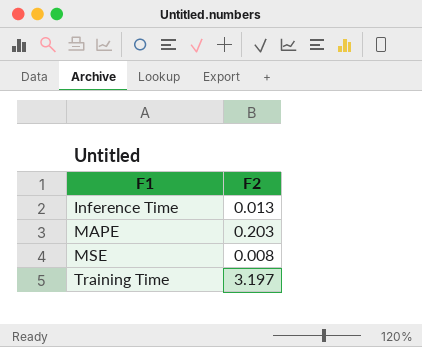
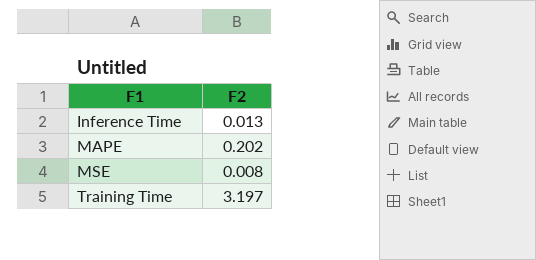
MAPE | F2: 0.203 -> 0.202

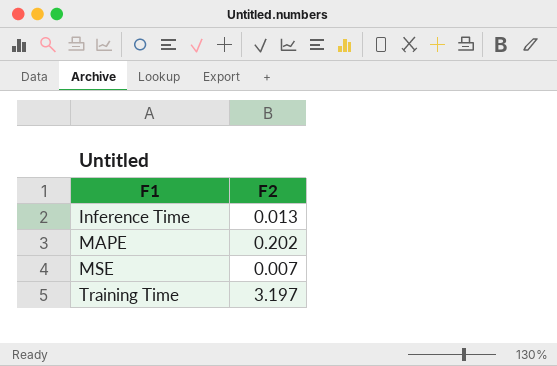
MSE | F2: 0.008 -> 0.007

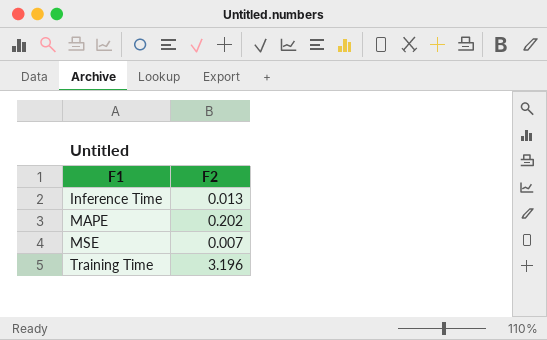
Training Time | F2: 3.197 -> 3.196

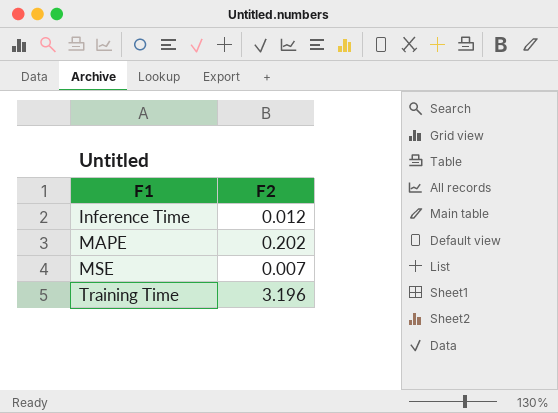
Inference Time | F2: 0.013 -> 0.012

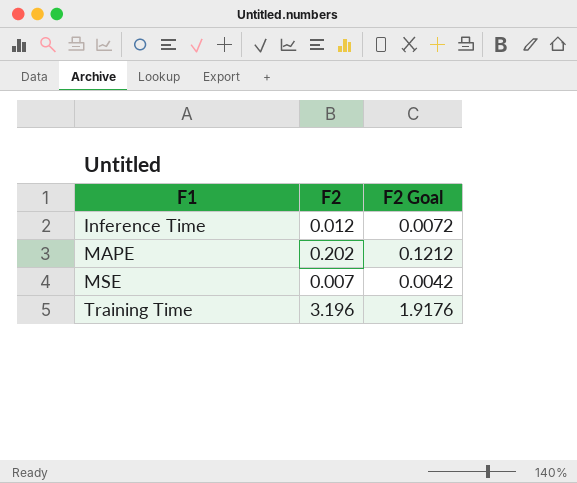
column F2 Goal | formula: none -> [F2] * 0.6

